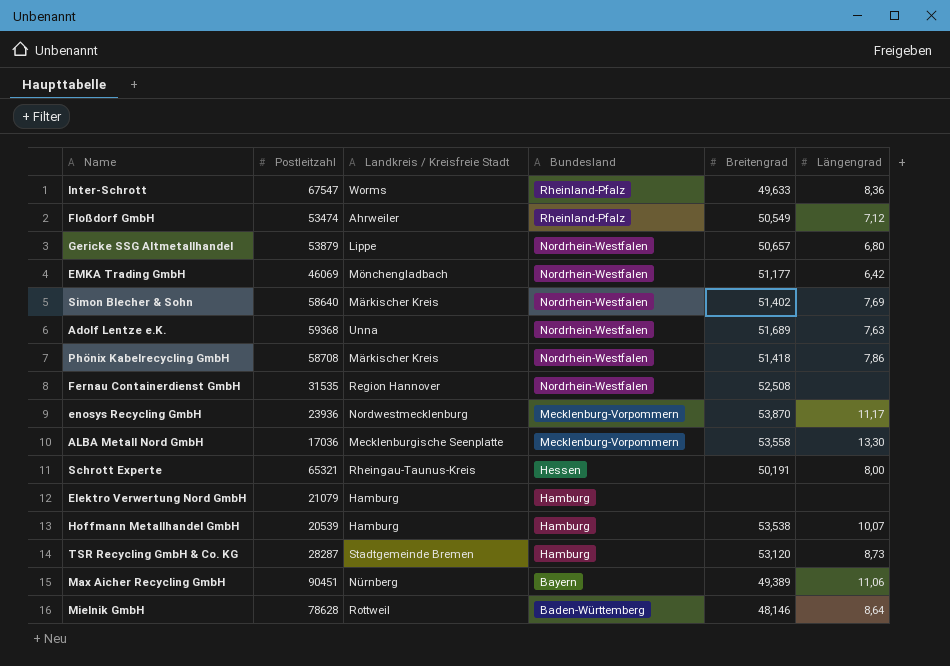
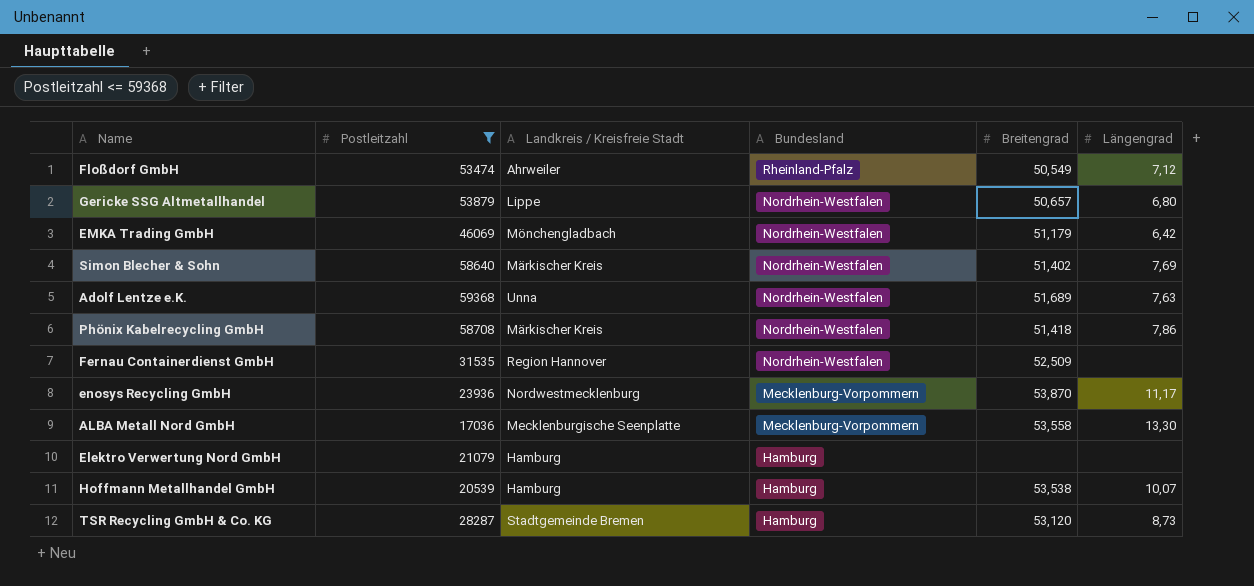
filter: none -> Postleitzahl <= 59368
EMKA Trading GmbH | Breitengrad: 51,177 -> 51,179
Fernau Containerdienst GmbH | Breitengrad: 52,508 -> 52,509

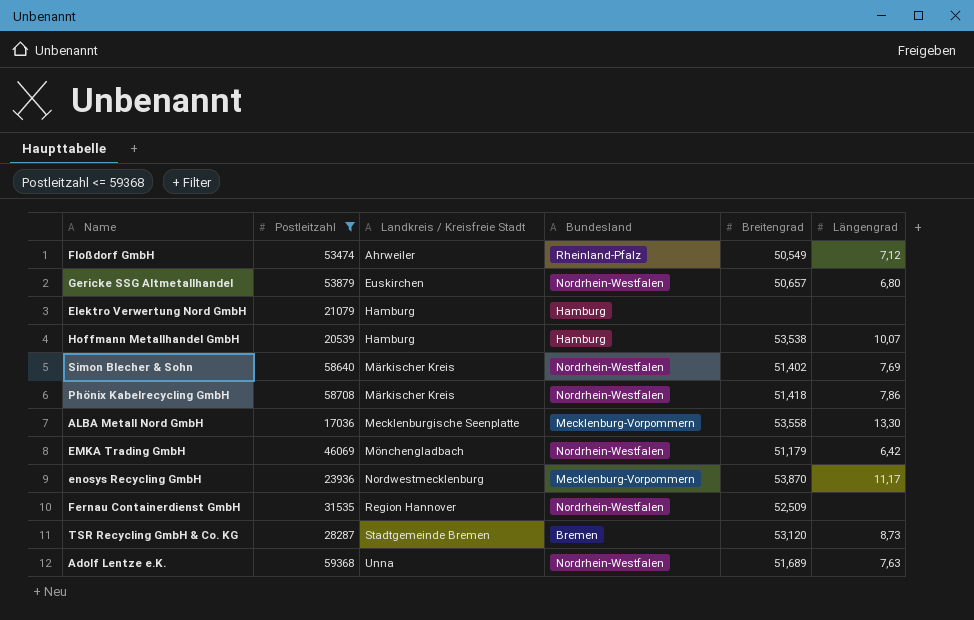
row order: Bundesland descending -> Landkreis / Kreisfreie Stadt ascending
Gericke SSG Altmetallhandel | Landkreis / Kreisfreie Stadt: Lippe -> Euskirchen
TSR Recycling GmbH & Co. KG | Bundesland: Hamburg -> Bremen

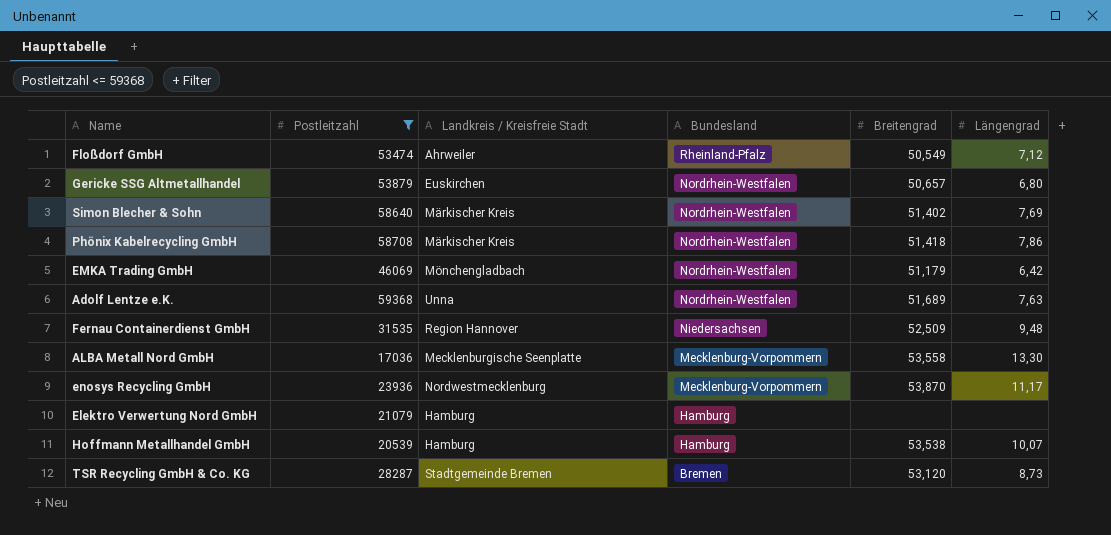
row order: Landkreis / Kreisfreie Stadt ascending -> Bundesland descending
Fernau Containerdienst GmbH | Bundesland: Nordrhein-Westfalen -> Niedersachsen
Fernau Containerdienst GmbH | Längengrad: none -> 9,48

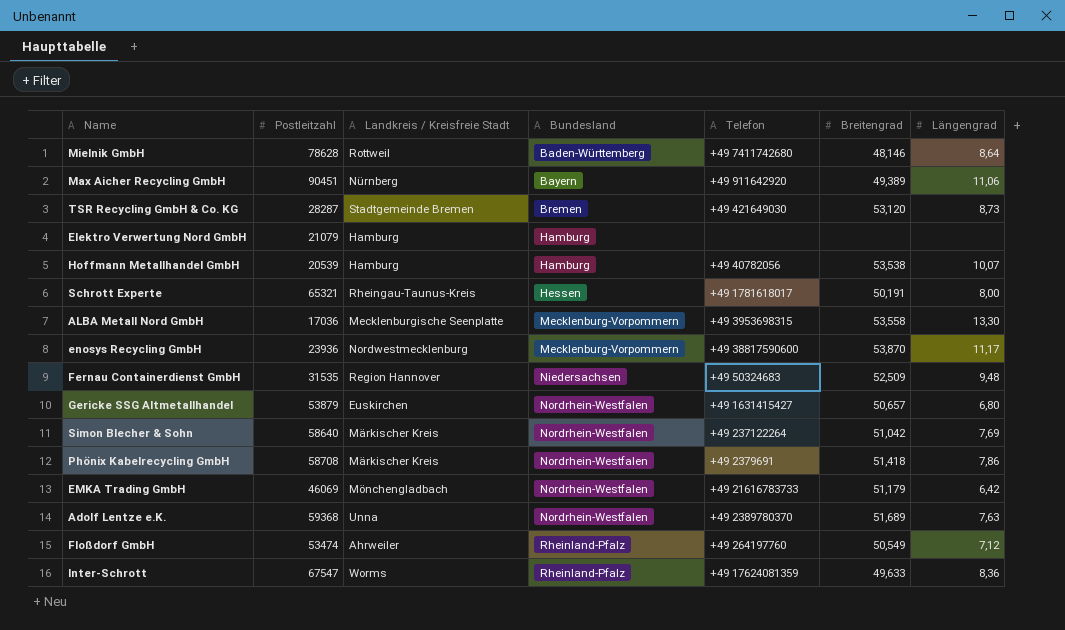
filter: Postleitzahl <= 59368 -> none
row order: Bundesland descending -> Bundesland ascending
column Telefon | position: none -> 5
Simon Blecher & Sohn | Breitengrad: 51,402 -> 51,042

